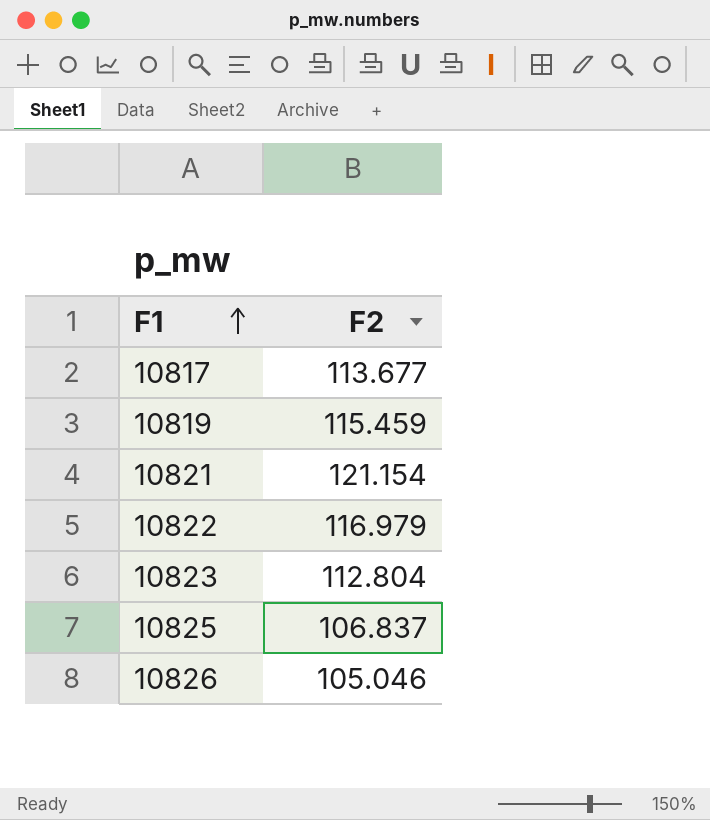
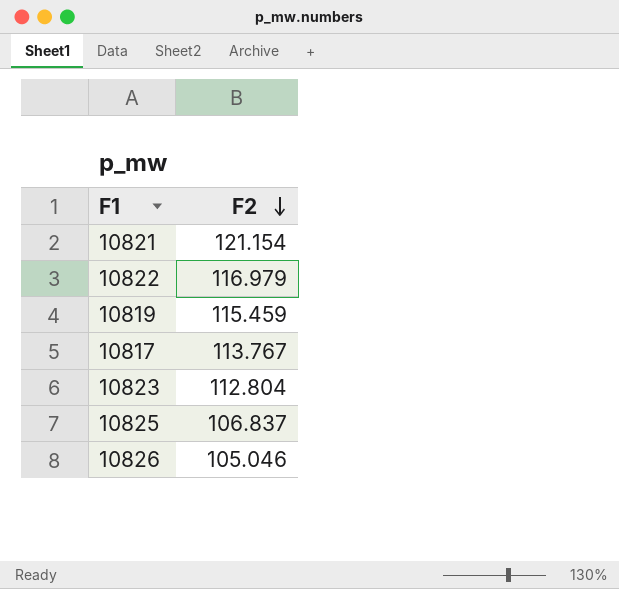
row order: F1 ascending -> F2 descending
10817 | F2: 113.677 -> 113.767

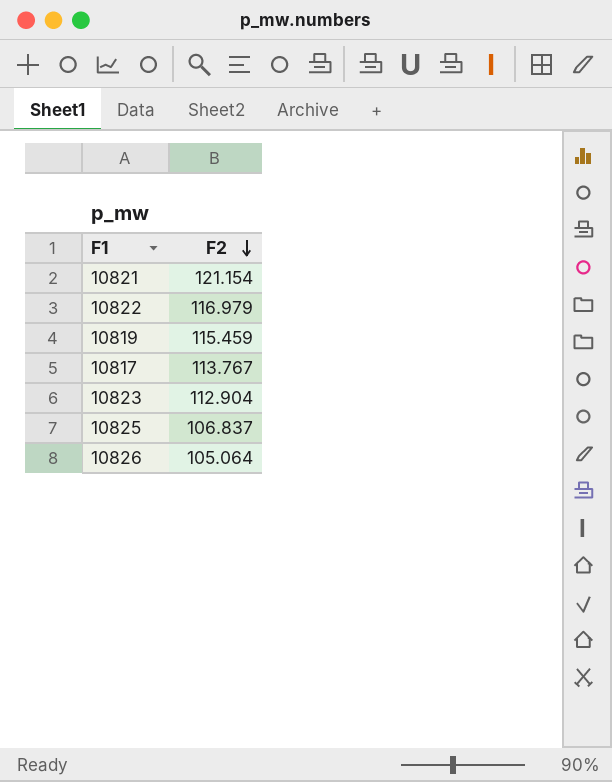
10823 | F2: 112.804 -> 112.904
10826 | F2: 105.046 -> 105.064

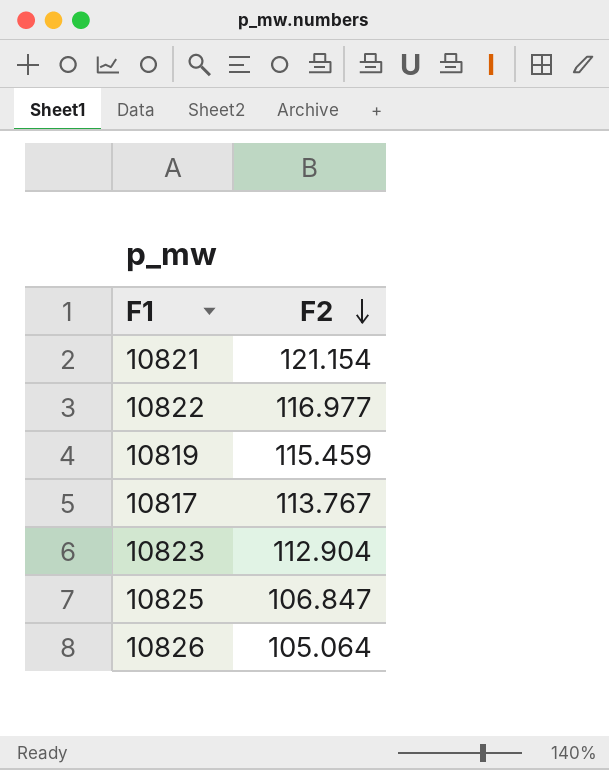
10822 | F2: 116.979 -> 116.977
10825 | F2: 106.837 -> 106.847

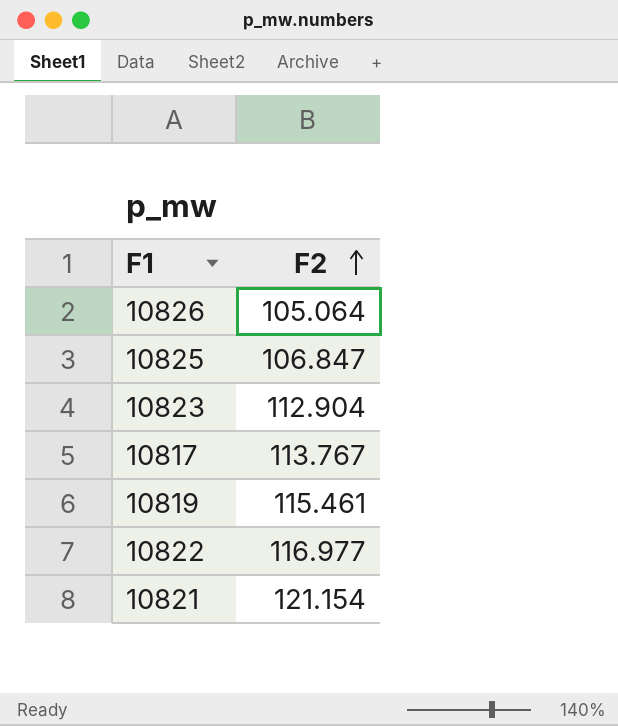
row order: F2 descending -> F2 ascending
10819 | F2: 115.459 -> 115.461

